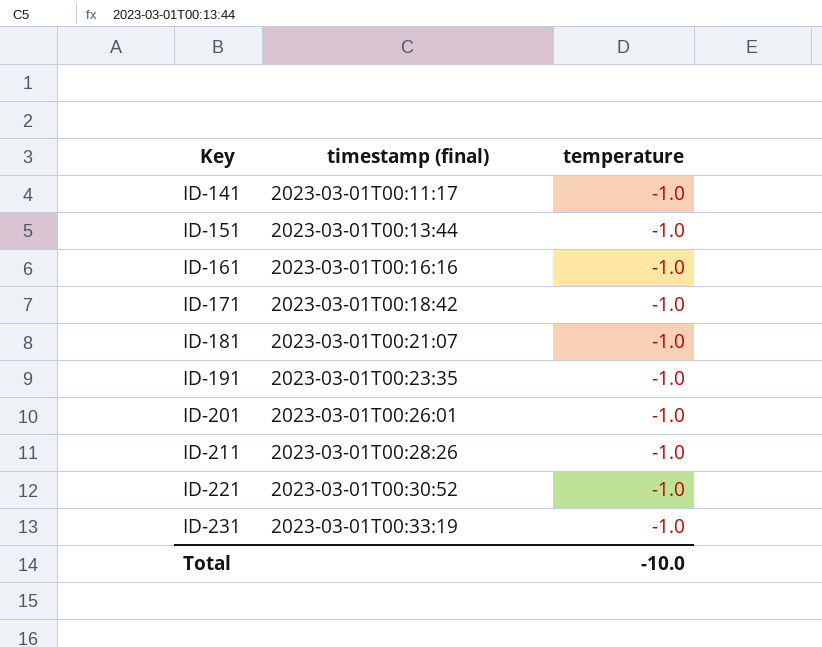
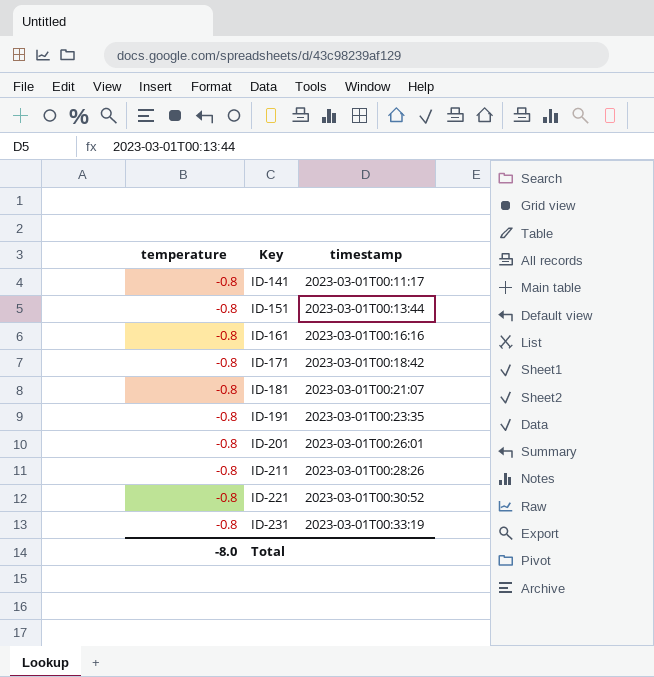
column temperature | position: 3 -> 1
column name: timestamp (final) -> timestamp
ID-141 | temperature: -1.0 -> -0.8
ID-151 | temperature: -1.0 -> -0.8
ID-161 | temperature: -1.0 -> -0.8
ID-171 | temperature: -1.0 -> -0.8
ID-181 | temperature: -1.0 -> -0.8
ID-191 | temperature: -1.0 -> -0.8
ID-201 | temperature: -1.0 -> -0.8
ID-211 | temperature: -1.0 -> -0.8
ID-221 | temperature: -1.0 -> -0.8
ID-231 | temperature: -1.0 -> -0.8
Total | temperature: -10.0 -> -8.0

